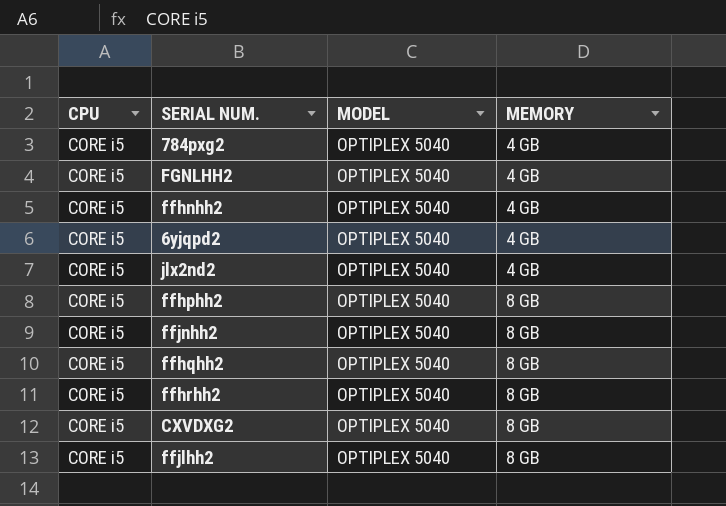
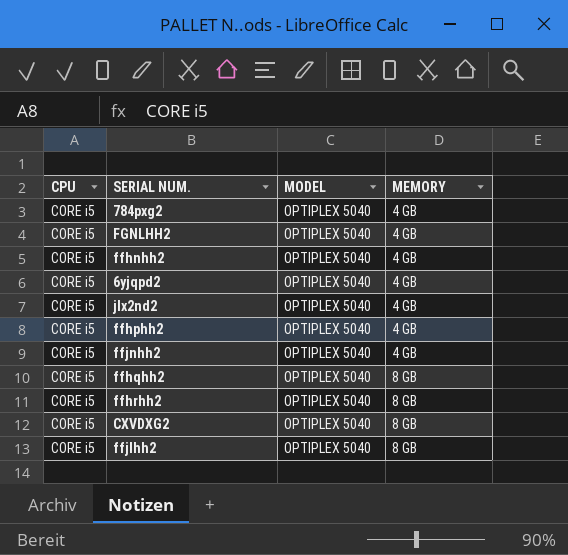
ffhphh2 | MEMORY: 8 GB -> 4 GB
ffjnhh2 | MEMORY: 8 GB -> 4 GB

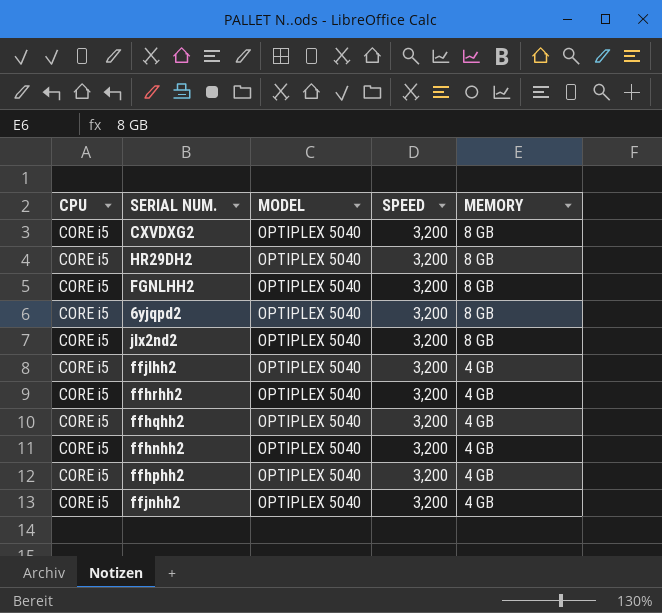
row order: MEMORY ascending -> MEMORY descending
column SPEED | position: none -> 4
row 784pxg2: CORE i5 | OPTIPLEX 5040 | 4 GB -> none
row HR29DH2: none -> CORE i5 | OPTIPLEX 5040 | 3,200 | 8 GB
FGNLHH2 | MEMORY: 4 GB -> 8 GB
6yjqpd2 | MEMORY: 4 GB -> 8 GB
jlx2nd2 | MEMORY: 4 GB -> 8 GB
ffjlhh2 | MEMORY: 8 GB -> 4 GB
ffhrhh2 | MEMORY: 8 GB -> 4 GB
ffhqhh2 | MEMORY: 8 GB -> 4 GB

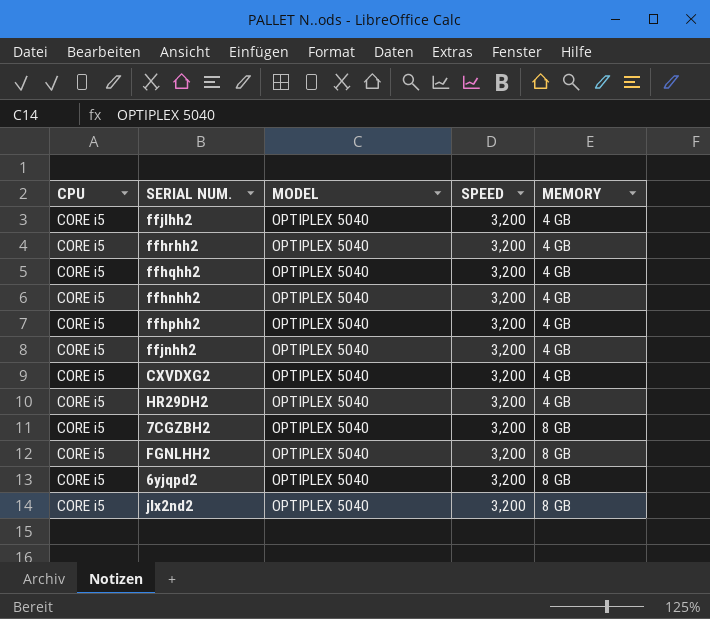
row order: MEMORY descending -> MEMORY ascending
CXVDXG2 | MEMORY: 8 GB -> 4 GB
HR29DH2 | MEMORY: 8 GB -> 4 GB
row 7CGZBH2: none -> CORE i5 | OPTIPLEX 5040 | 3,200 | 8 GB

